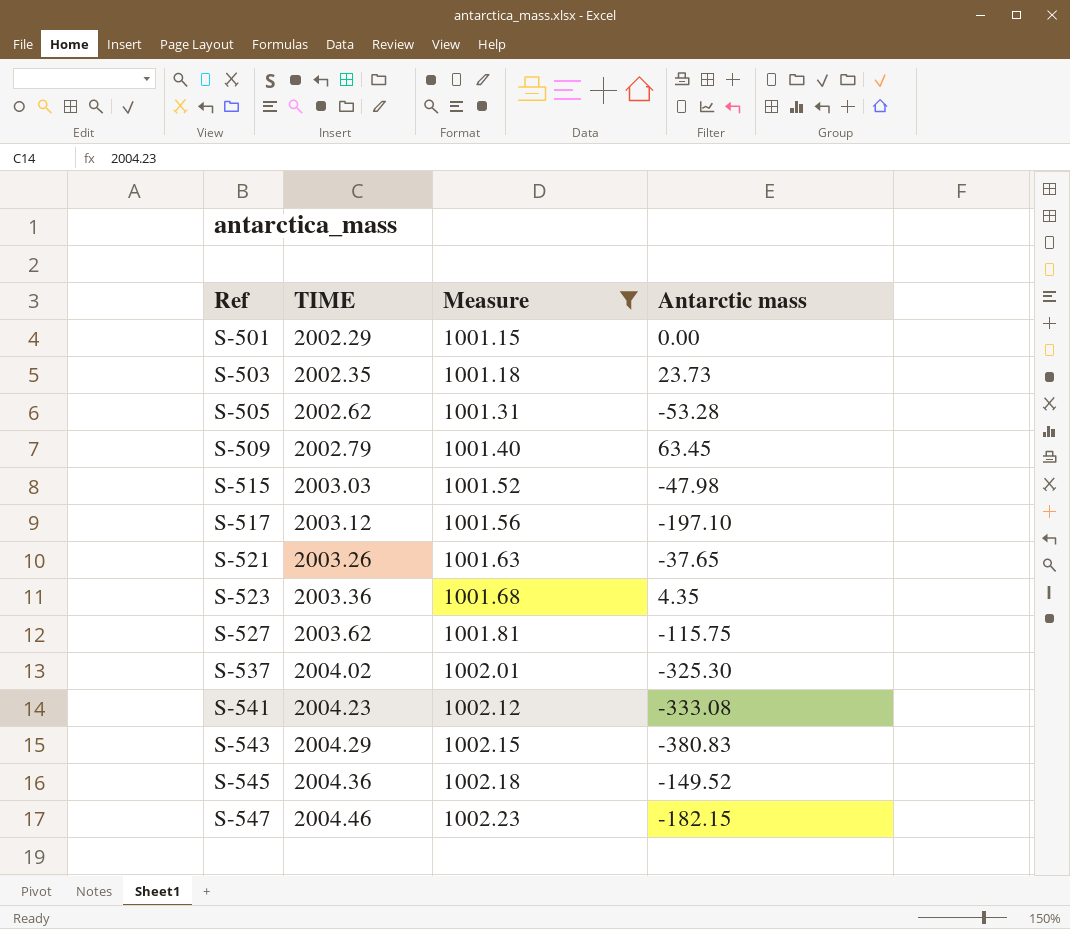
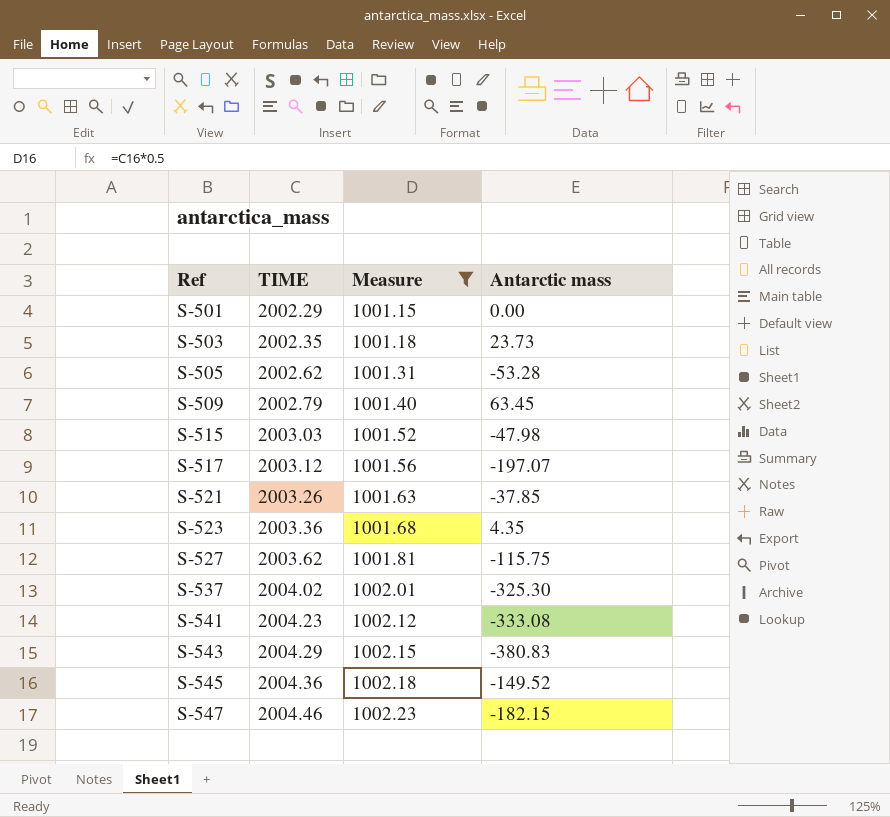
S-517 | Antarctic mass: -197.10 -> -197.07
S-521 | Antarctic mass: -37.65 -> -37.85

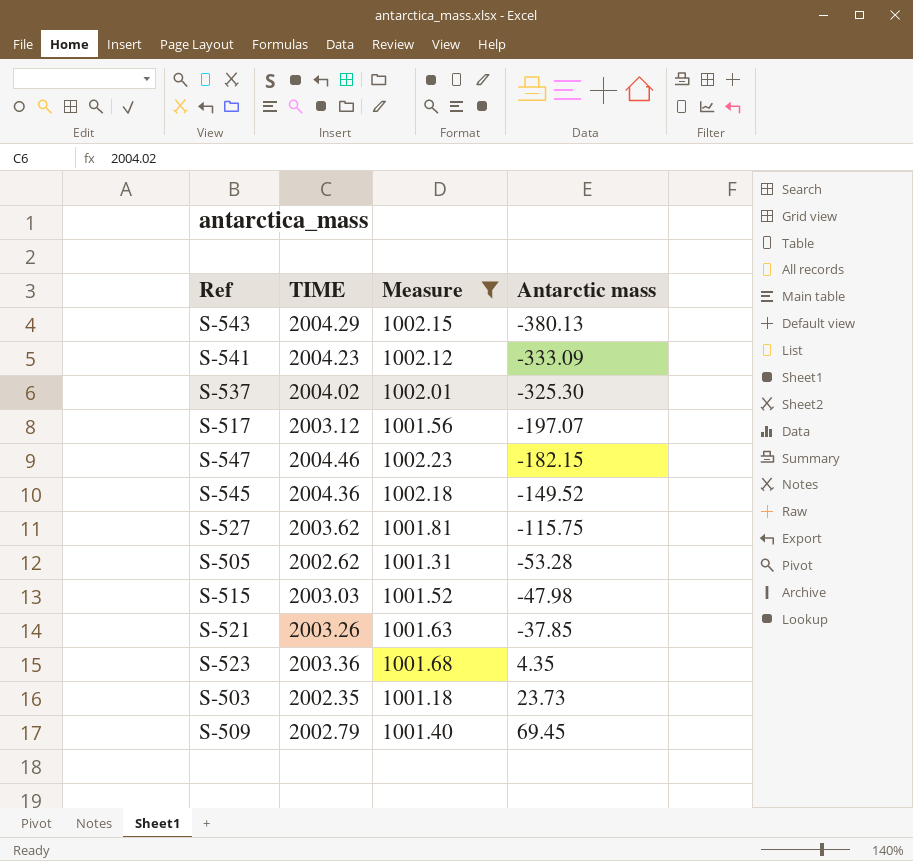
row order: Ref ascending -> Antarctic mass ascending
row S-501: 2002.29 | 1001.15 | 0.00 -> none
S-543 | Antarctic mass: -380.83 -> -380.13
S-541 | Antarctic mass: -333.08 -> -333.09
S-509 | Antarctic mass: 63.45 -> 69.45

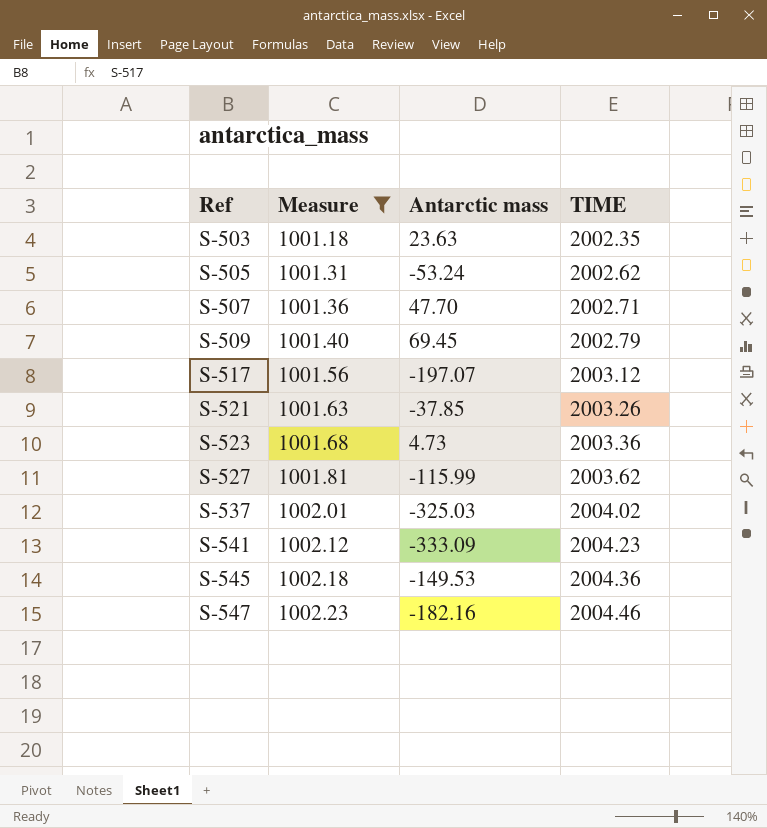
row order: Antarctic mass ascending -> Ref ascending
column TIME | position: 2 -> 4
row S-543: 2004.29 | 1002.15 | -380.13 -> none
row S-515: 2003.03 | 1001.52 | -47.98 -> none
S-503 | Antarctic mass: 23.73 -> 23.63
S-505 | Antarctic mass: -53.28 -> -53.24
row S-507: none -> 1001.36 | 47.70 | 2002.71
S-523 | Antarctic mass: 4.35 -> 4.73
S-527 | Antarctic mass: -115.75 -> -115.99
S-537 | Antarctic mass: -325.30 -> -325.03
S-545 | Antarctic mass: -149.52 -> -149.53
S-547 | Antarctic mass: -182.15 -> -182.16

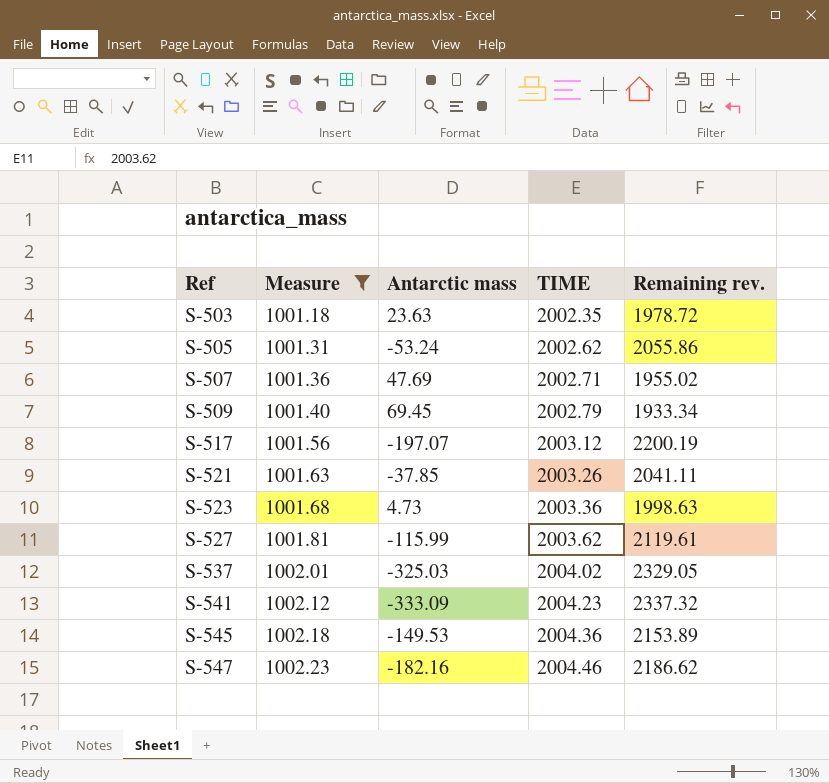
column Remaining rev. | formula: none -> [TIME] - [Antarctic mass]
S-507 | Antarctic mass: 47.70 -> 47.69

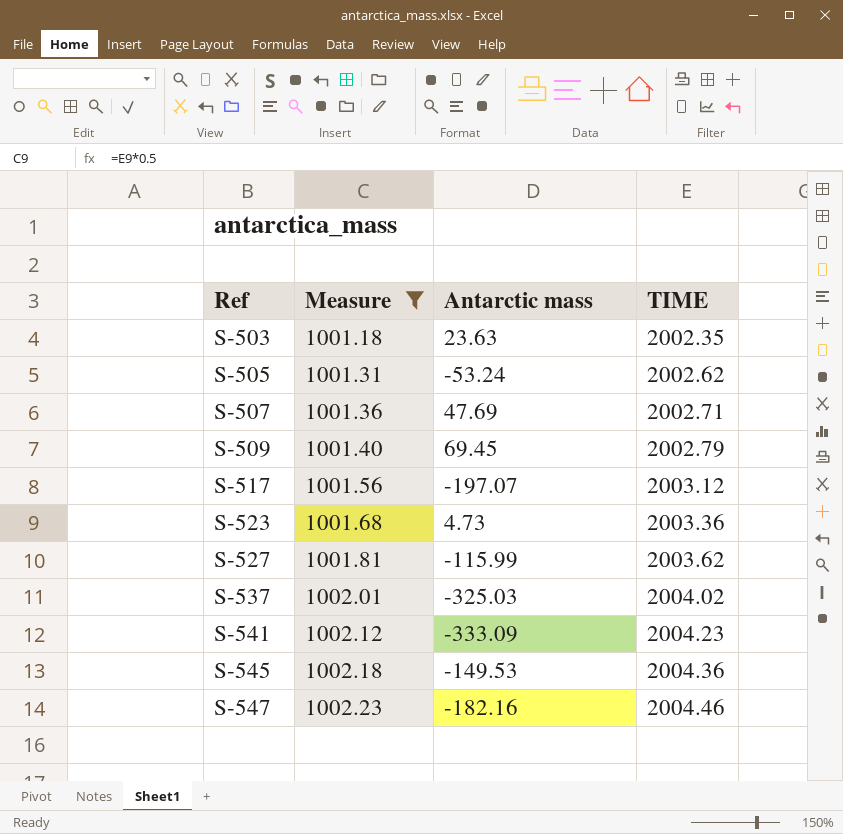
column Remaining rev. | formula: [TIME] - [Antarctic mass] -> none
row S-521: 1001.63 | -37.85 | 2003.26 | 2041.11 -> none

